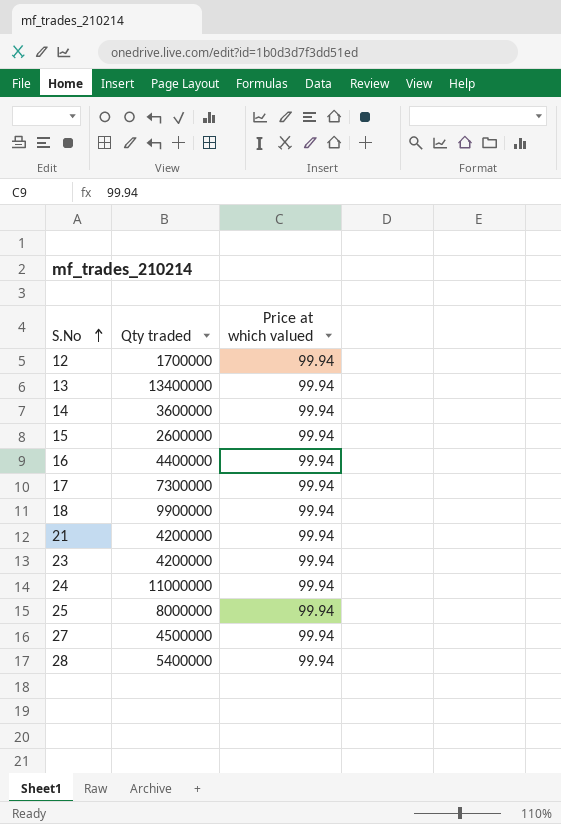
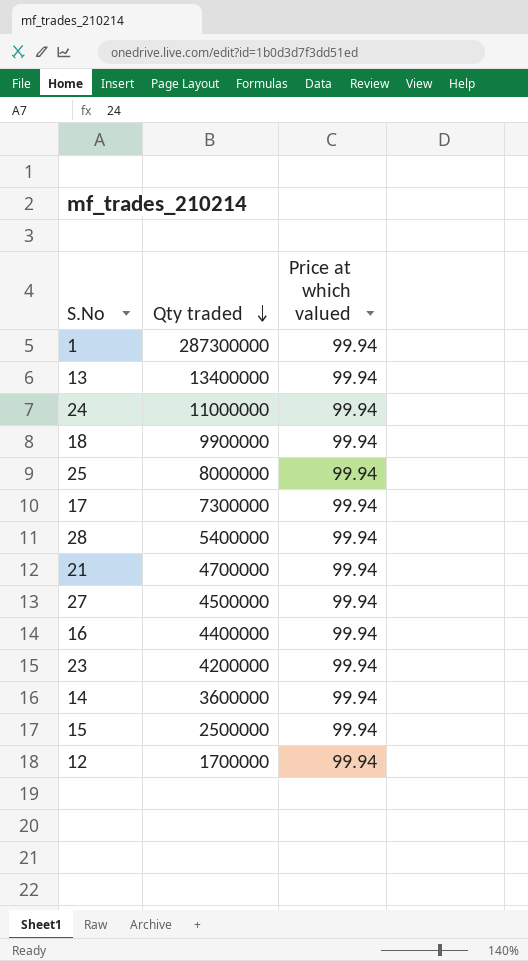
row order: S.No ascending -> Qty traded descending
row 1: none -> 287300000 | 99.94
21 | Qty traded: 4200000 -> 4700000
15 | Qty traded: 2600000 -> 2500000

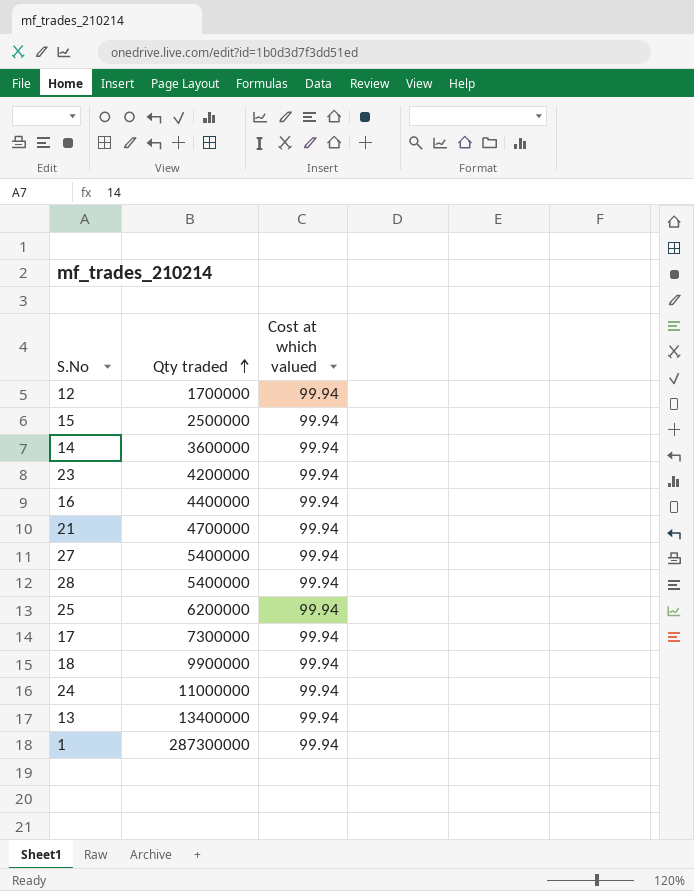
row order: Qty traded descending -> Qty traded ascending
column name: Price at which valued -> Cost at which valued
27 | Qty traded: 4500000 -> 5400000
25 | Qty traded: 8000000 -> 6200000

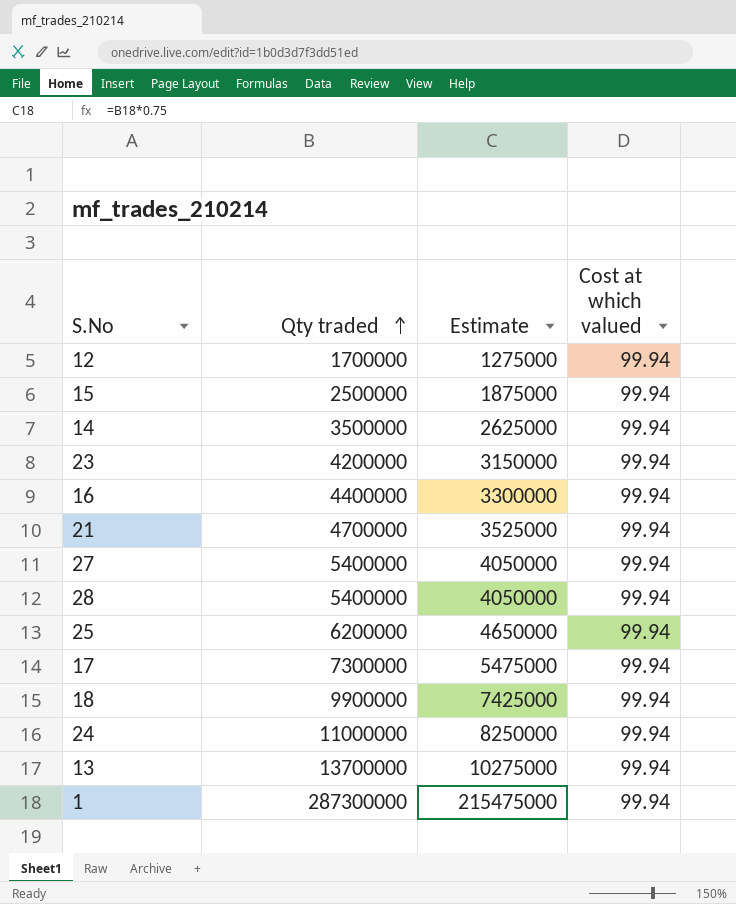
column Estimate | formula: none -> [Qty traded] * 0.75
14 | Qty traded: 3600000 -> 3500000
13 | Qty traded: 13400000 -> 13700000

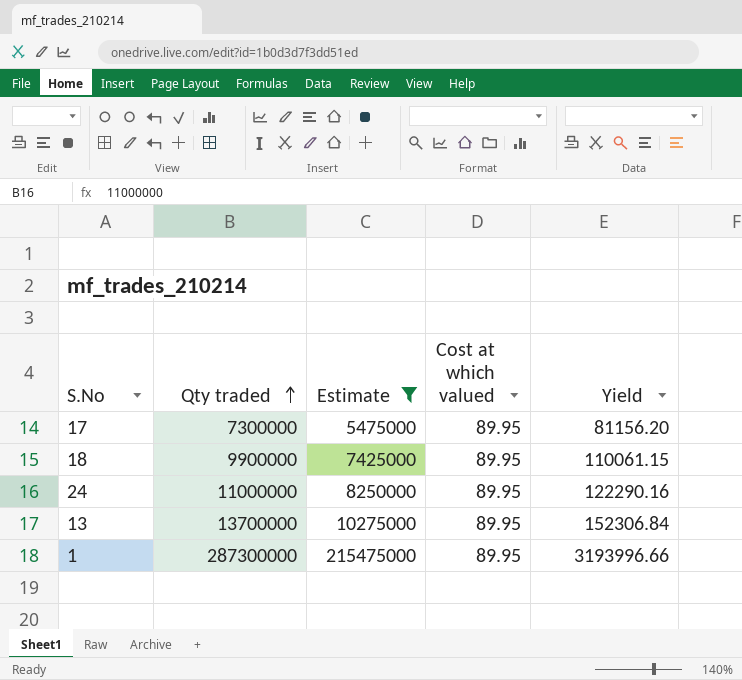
filter: none -> Estimate >= 5475000
column Yield | formula: none -> [Qty traded] / [Cost at which valued]
17 | Cost at which valued: 99.94 -> 89.95
18 | Cost at which valued: 99.94 -> 89.95
24 | Cost at which valued: 99.94 -> 89.95
13 | Cost at which valued: 99.94 -> 89.95
1 | Cost at which valued: 99.94 -> 89.95

